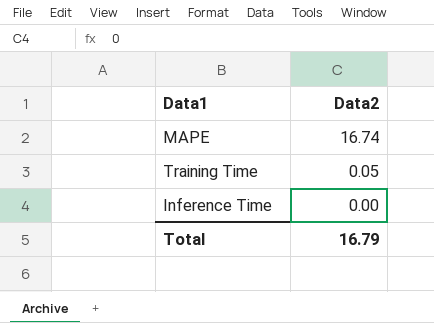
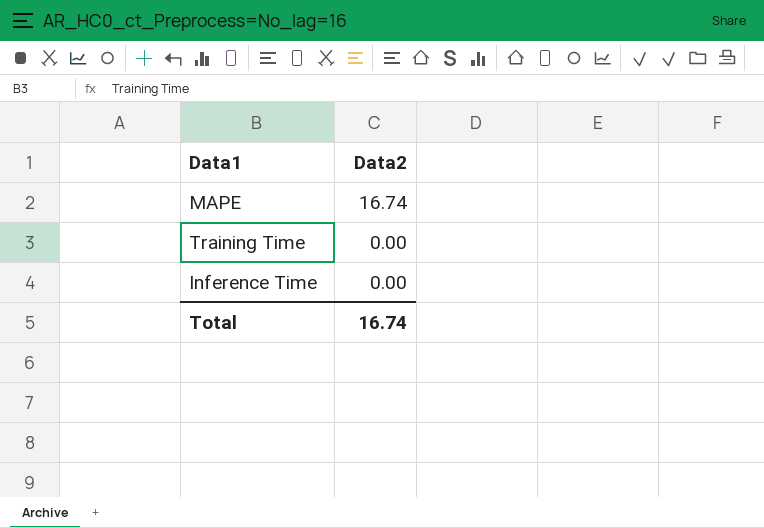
Training Time | Data2: 0.05 -> 0.00
Total | Data2: 16.79 -> 16.74

